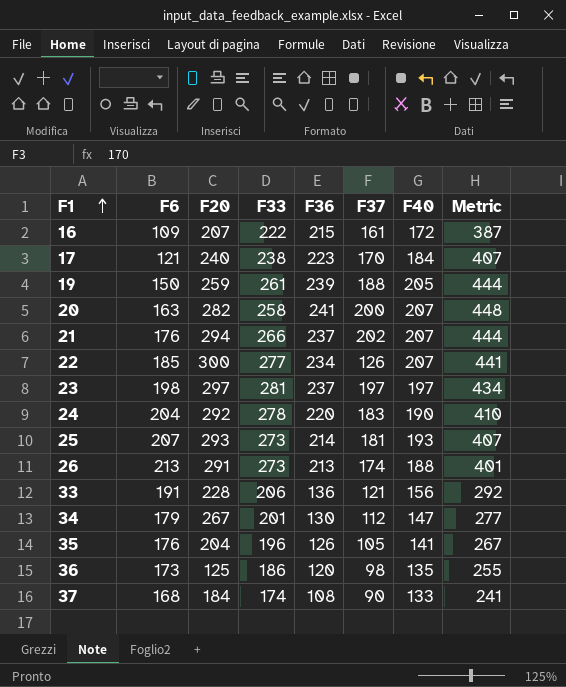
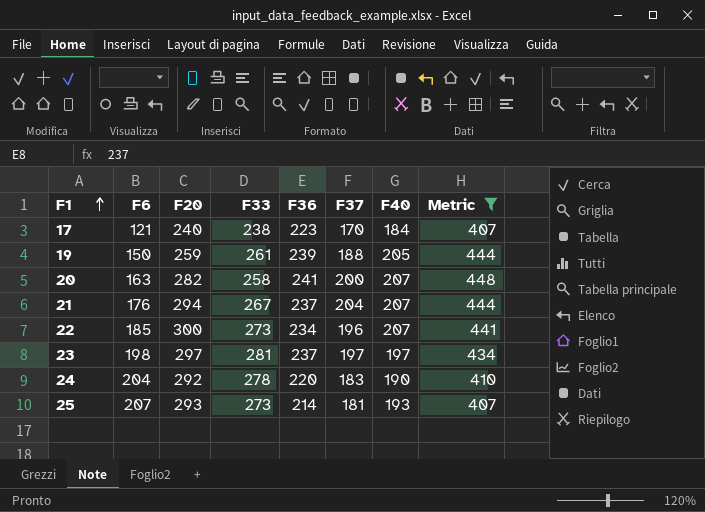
filter: none -> Metric >= 407
21 | F33: 266 -> 267
21 | F37: 202 -> 204
22 | F33: 277 -> 273
22 | F37: 126 -> 196

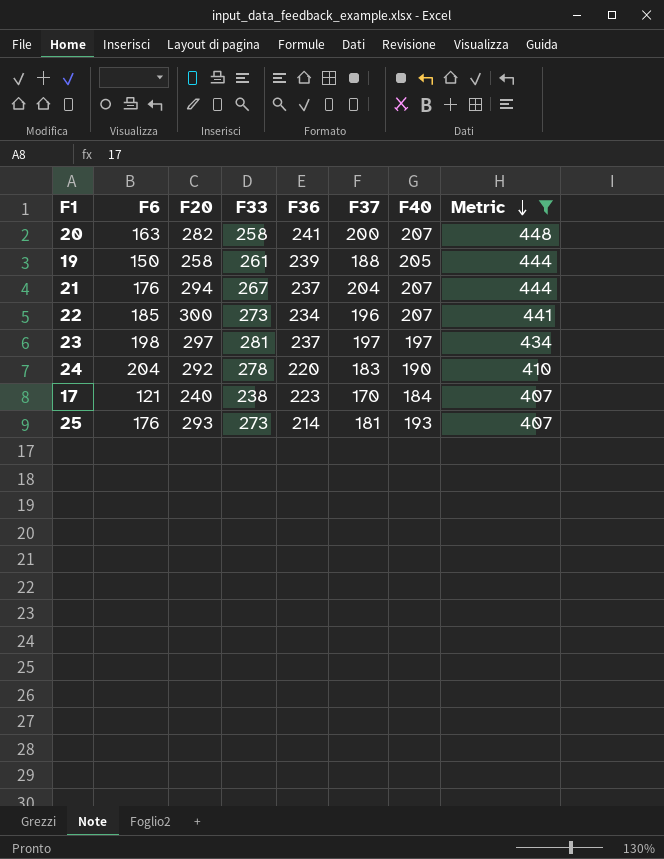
row order: F1 ascending -> Metric descending
19 | F20: 259 -> 258
25 | F6: 207 -> 176

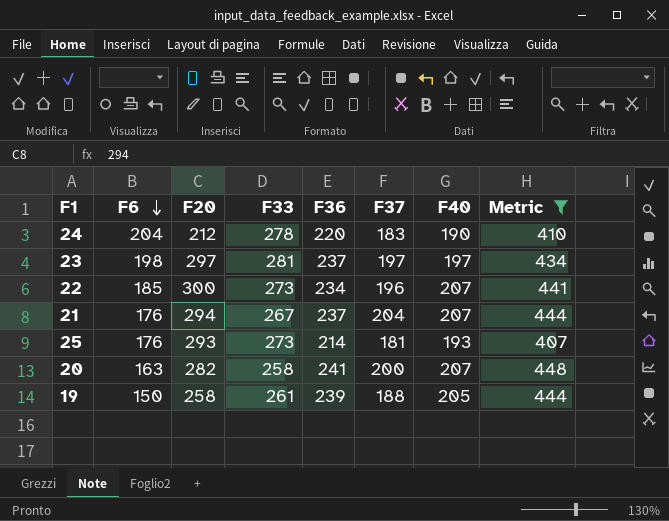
row order: Metric descending -> F6 descending
row 17: 121 | 240 | 238 | 223 | 170 | 184 | 407 -> none
24 | F20: 292 -> 212

